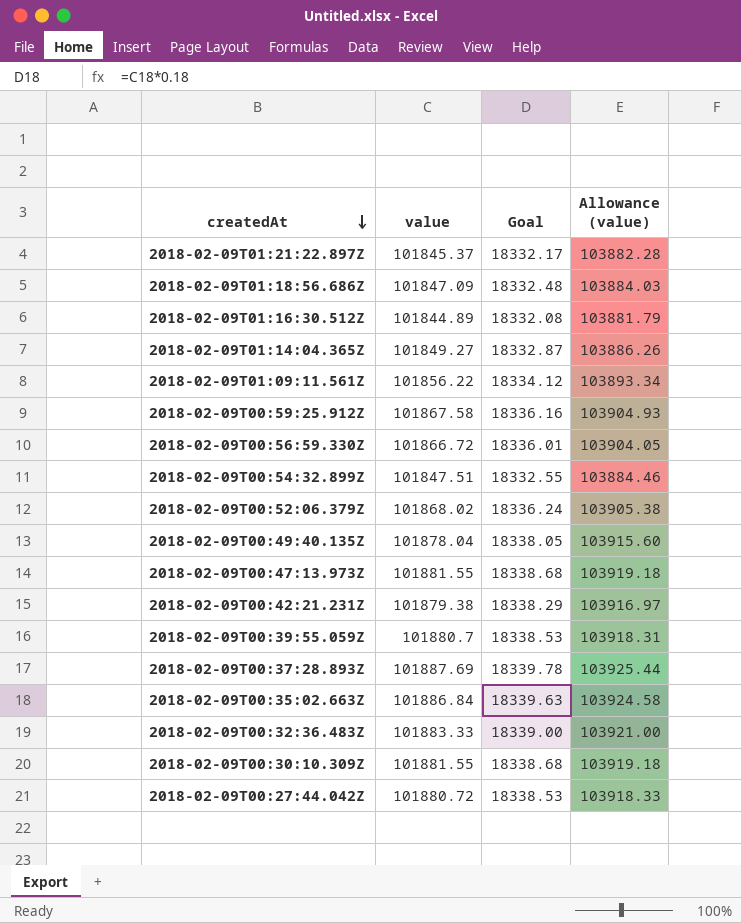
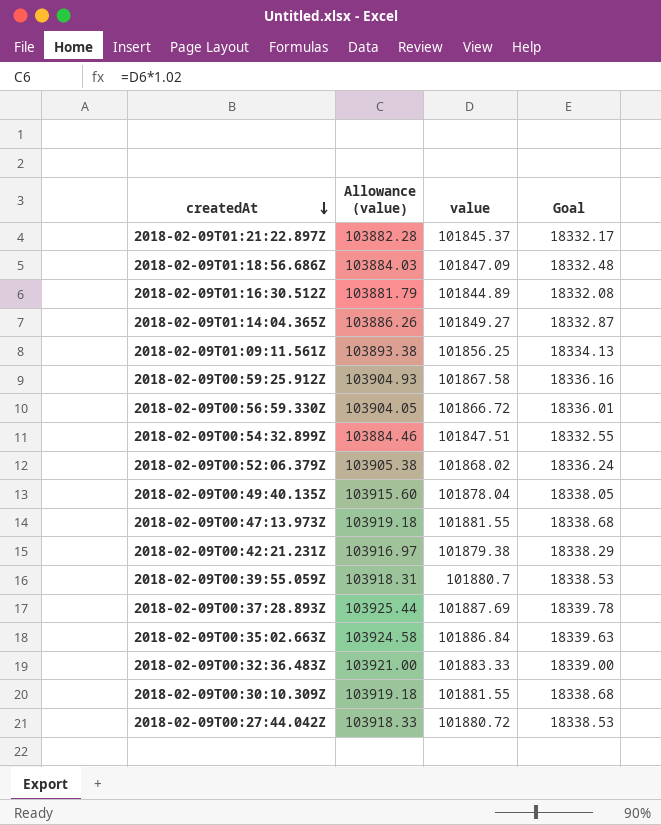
column Allowance (value) | position: 4 -> 2
2018-02-09T01:09:11.561Z | Allowance (value): 103893.34 -> 103893.38
2018-02-09T01:09:11.561Z | value: 101856.22 -> 101856.25
2018-02-09T01:09:11.561Z | Goal: 18334.12 -> 18334.13

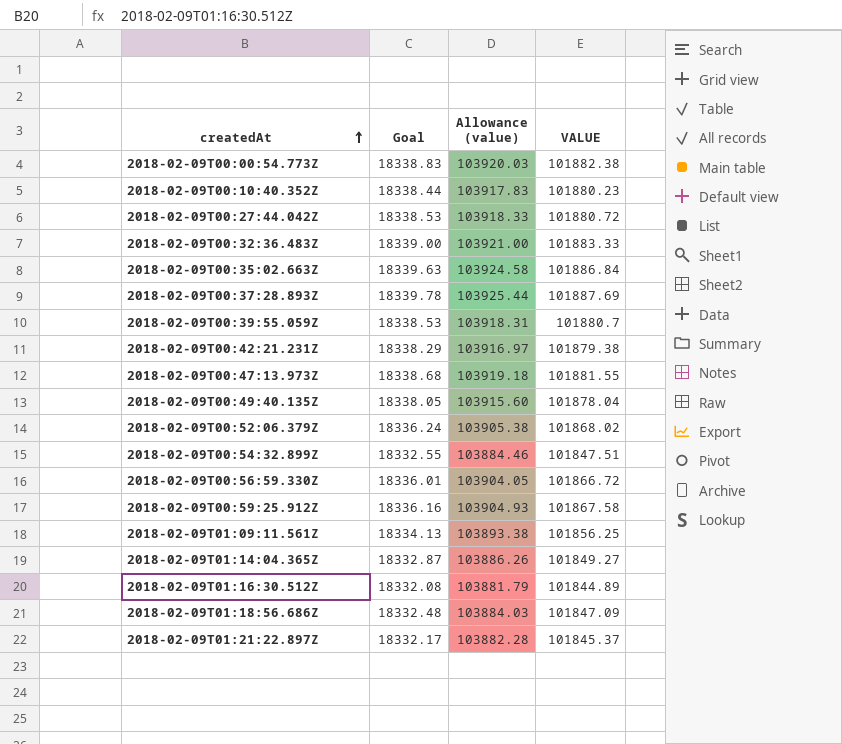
row order: createdAt descending -> createdAt ascending
column Goal | position: 4 -> 2
column name: value -> VALUE
row 2018-02-09T00:30:10.309Z: 103919.18 | 101881.55 | 18338.68 -> none
row 2018-02-09T00:00:54.773Z: none -> 18338.83 | 103920.03 | 101882.38
row 2018-02-09T00:10:40.352Z: none -> 18338.44 | 103917.83 | 101880.23

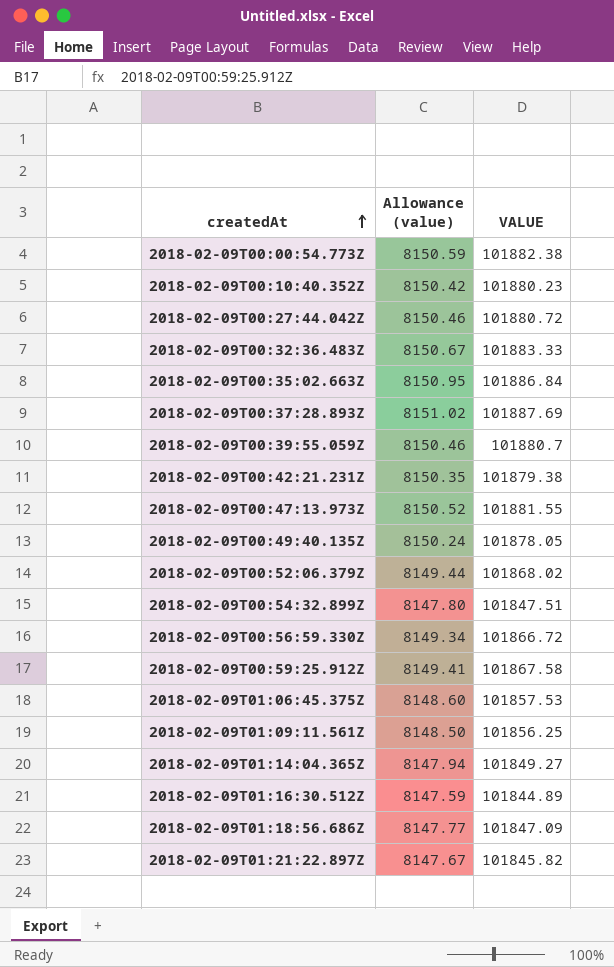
column Goal | formula: [VALUE] * 0.18 -> none
column Allowance (value) | formula: [VALUE] * 1.02 -> [VALUE] * 0.08
2018-02-09T00:49:40.135Z | VALUE: 101878.04 -> 101878.05
row 2018-02-09T01:06:45.375Z: none -> 8148.60 | 101857.53
2018-02-09T01:21:22.897Z | VALUE: 101845.37 -> 101845.82

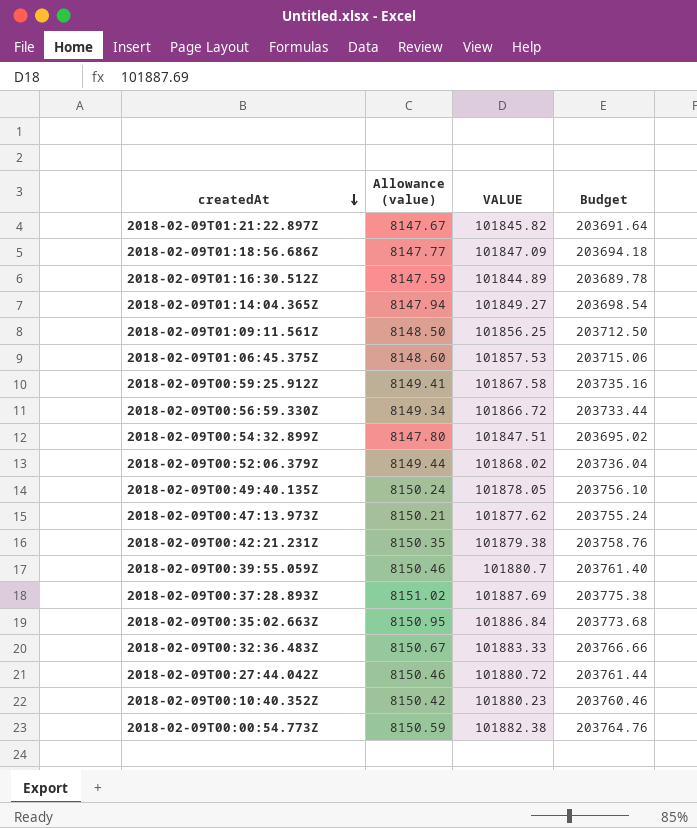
row order: createdAt ascending -> createdAt descending
column Budget | formula: none -> [VALUE] * 2
2018-02-09T00:47:13.973Z | Allowance (value): 8150.52 -> 8150.21
2018-02-09T00:47:13.973Z | VALUE: 101881.55 -> 101877.62

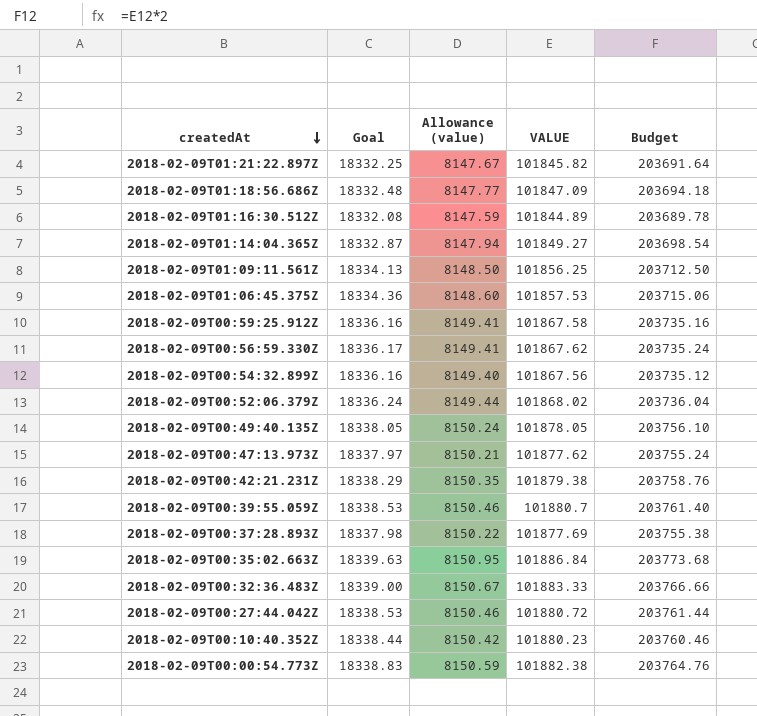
column Goal | formula: none -> [VALUE] * 0.18
2018-02-09T00:56:59.330Z | Allowance (value): 8149.34 -> 8149.41
2018-02-09T00:56:59.330Z | VALUE: 101866.72 -> 101867.62
2018-02-09T00:56:59.330Z | Budget: 203733.44 -> 203735.24
2018-02-09T00:54:32.899Z | Allowance (value): 8147.80 -> 8149.40
2018-02-09T00:54:32.899Z | VALUE: 101847.51 -> 101867.56
2018-02-09T00:54:32.899Z | Budget: 203695.02 -> 203735.12
2018-02-09T00:37:28.893Z | Allowance (value): 8151.02 -> 8150.22
2018-02-09T00:37:28.893Z | VALUE: 101887.69 -> 101877.69
2018-02-09T00:37:28.893Z | Budget: 203775.38 -> 203755.38

